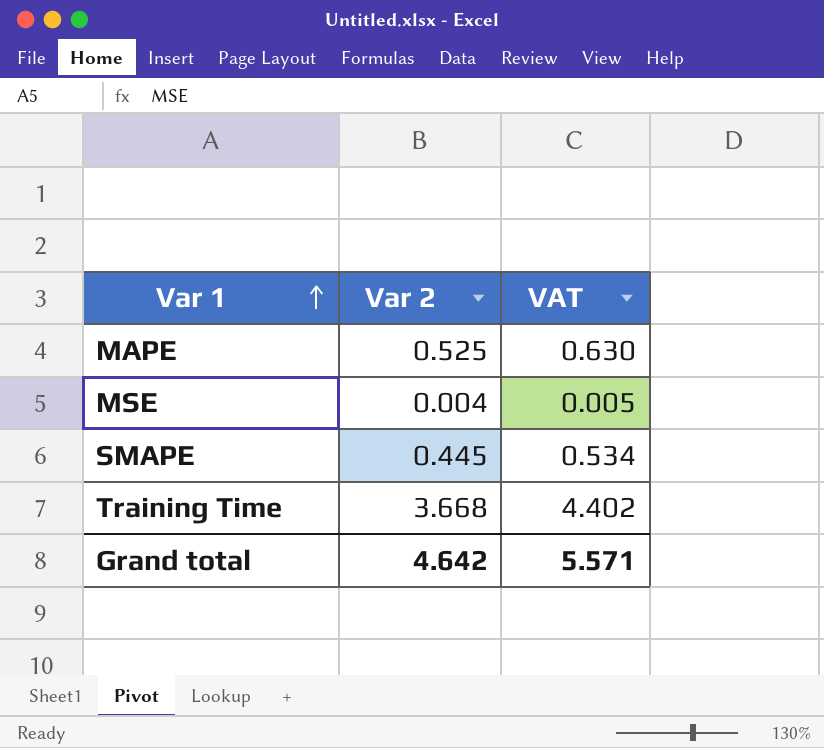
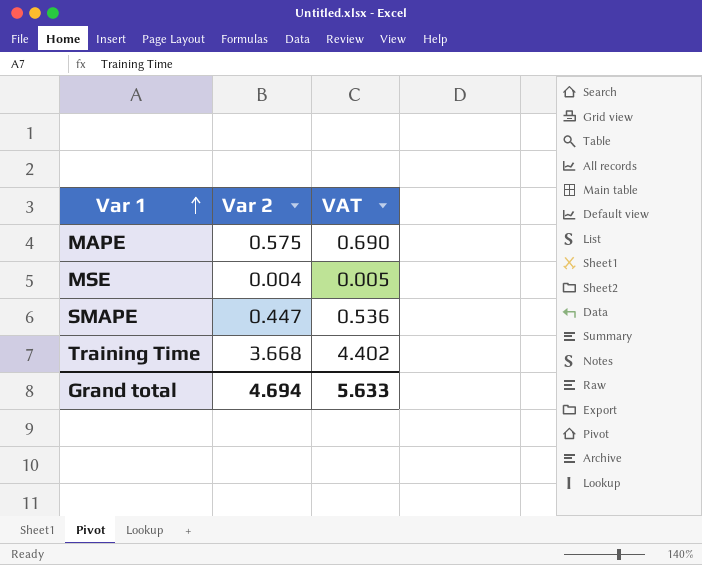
MAPE | Var 2: 0.525 -> 0.575
MAPE | VAT: 0.630 -> 0.690
SMAPE | Var 2: 0.445 -> 0.447
SMAPE | VAT: 0.534 -> 0.536
Grand total | Var 2: 4.642 -> 4.694
Grand total | VAT: 5.571 -> 5.633

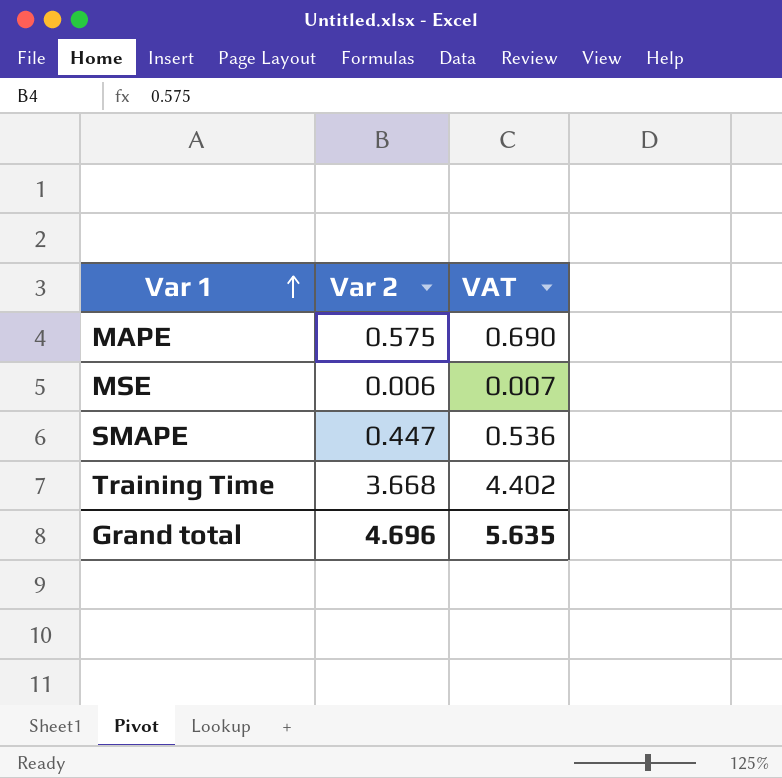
MSE | Var 2: 0.004 -> 0.006
MSE | VAT: 0.005 -> 0.007
Grand total | Var 2: 4.694 -> 4.696
Grand total | VAT: 5.633 -> 5.635

